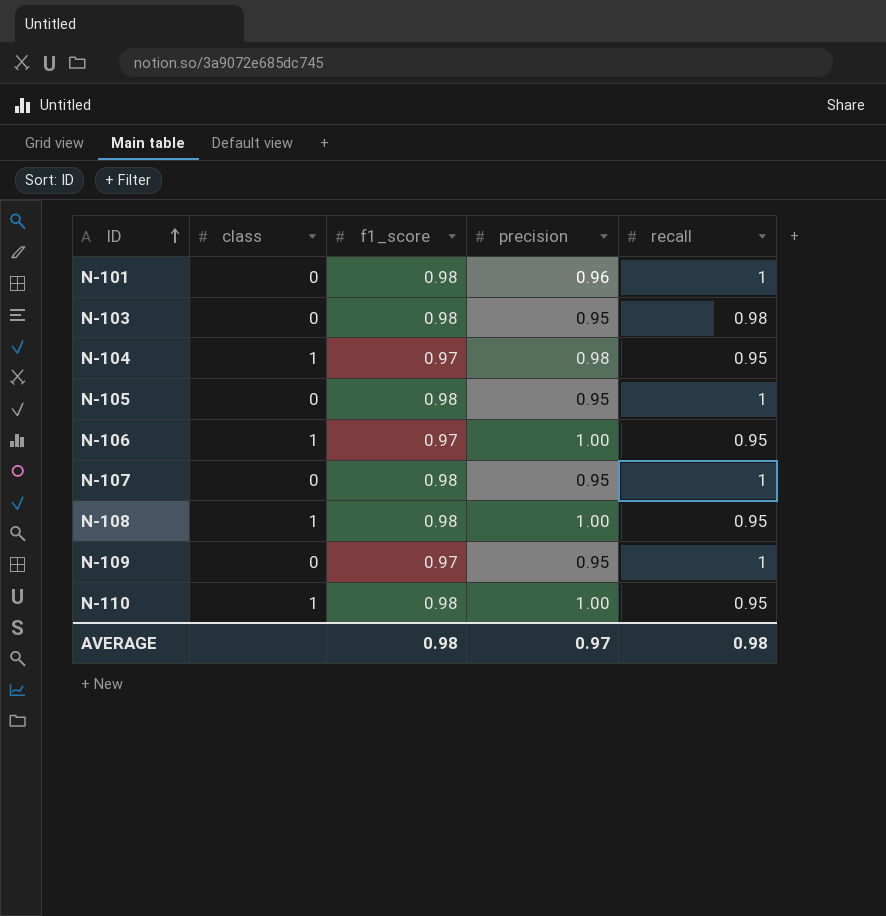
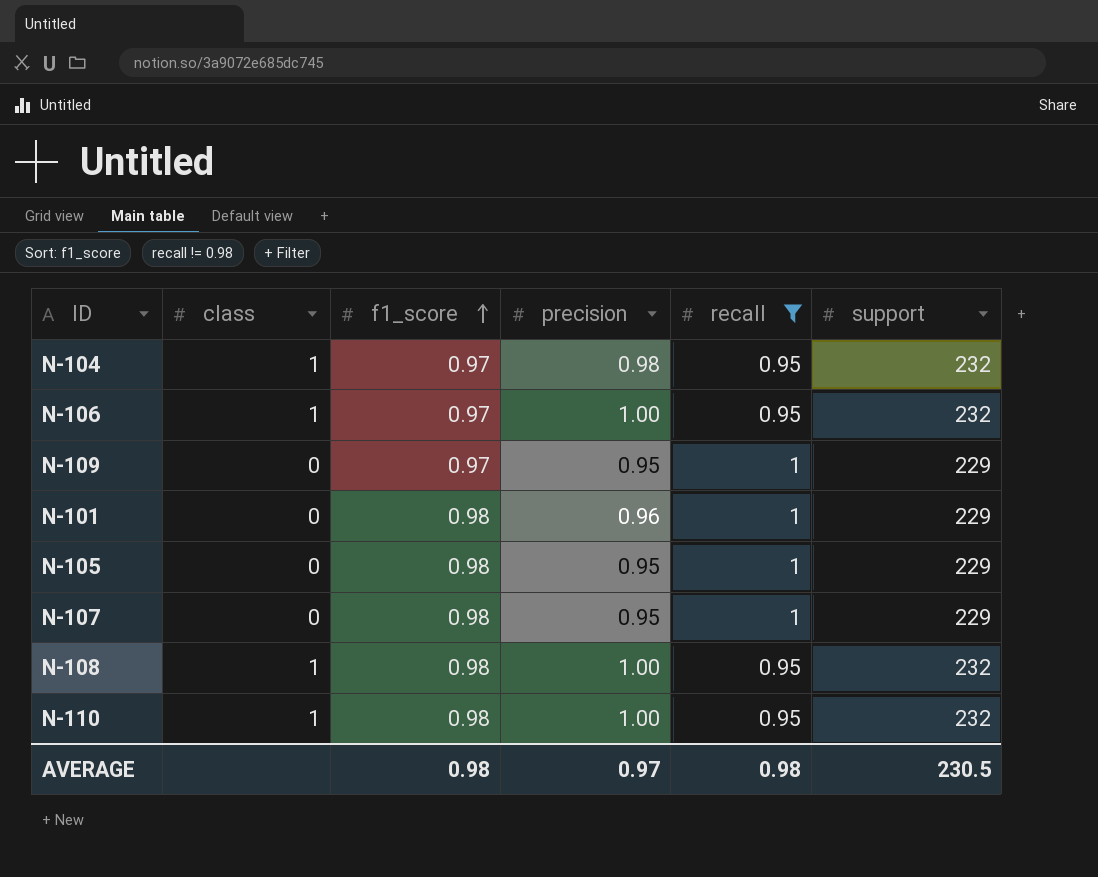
filter: none -> recall != 0.98
row order: ID ascending -> f1_score ascending
column support | position: none -> 6

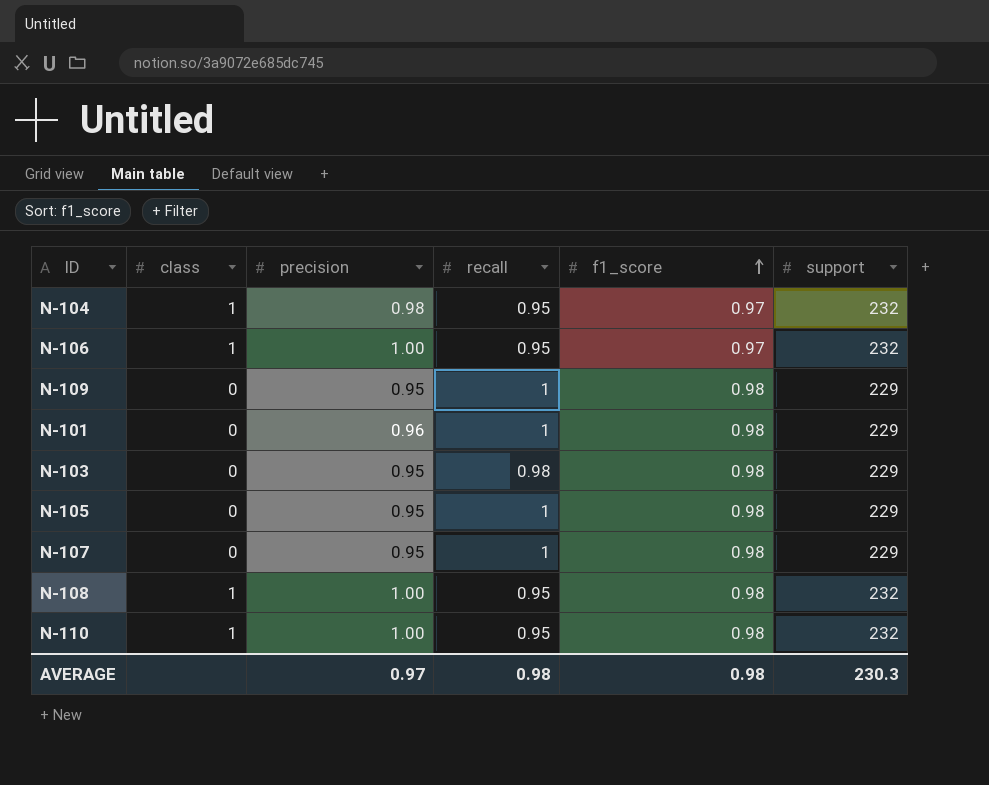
filter: recall != 0.98 -> none
column f1_score | position: 3 -> 5
N-109 | f1_score: 0.97 -> 0.98
AVERAGE | support: 230.5 -> 230.3

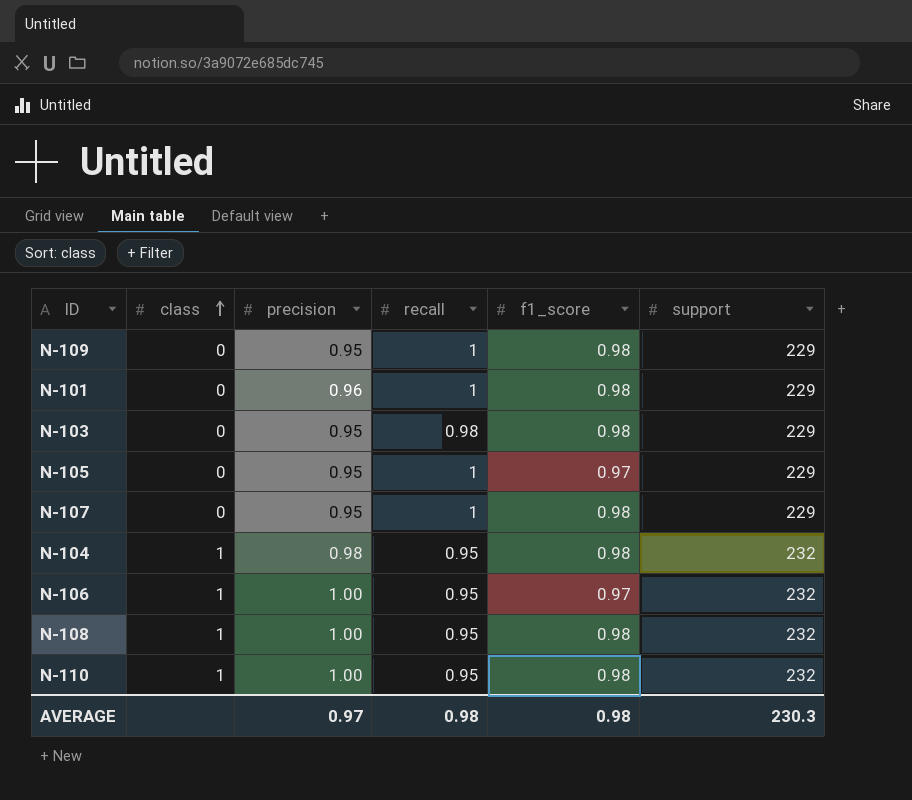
row order: f1_score ascending -> class ascending
N-105 | f1_score: 0.98 -> 0.97
N-104 | f1_score: 0.97 -> 0.98

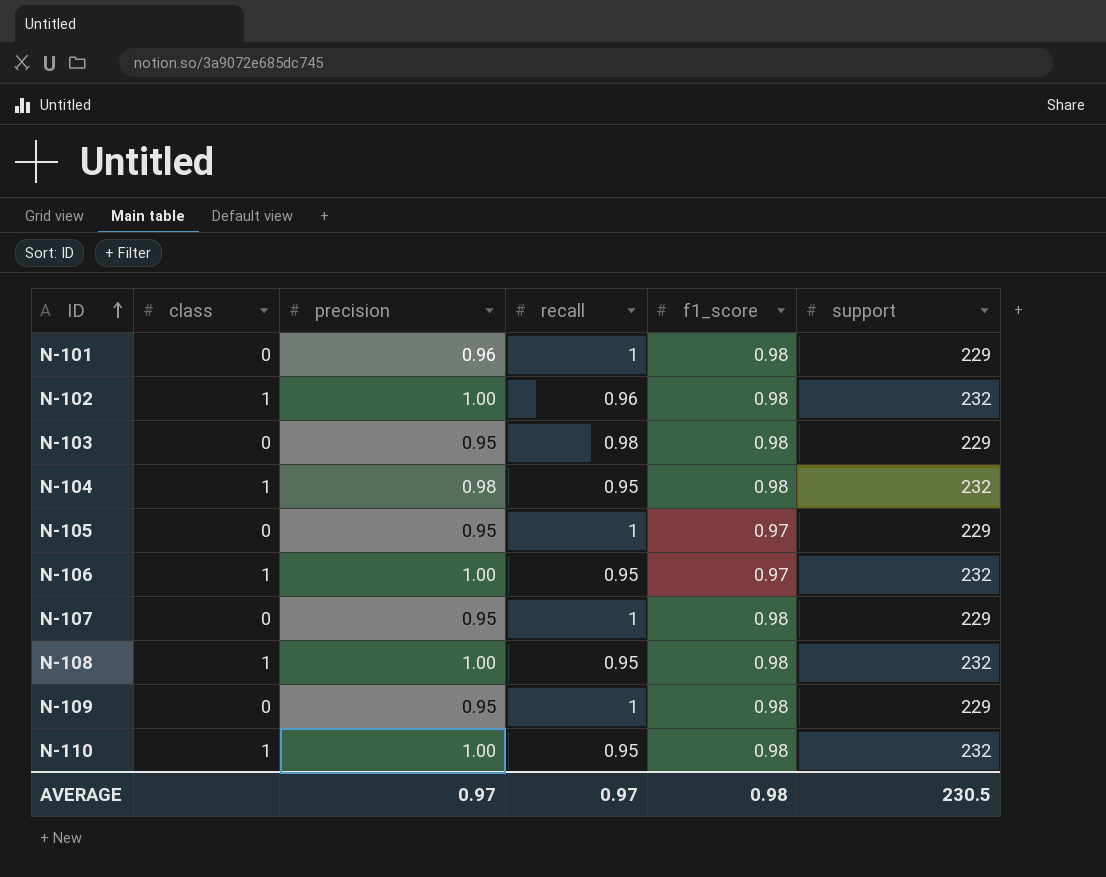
row order: class ascending -> ID ascending
row N-102: none -> 1 | 1.00 | 0.96 | 0.98 | 232
AVERAGE | recall: 0.98 -> 0.97
AVERAGE | support: 230.3 -> 230.5

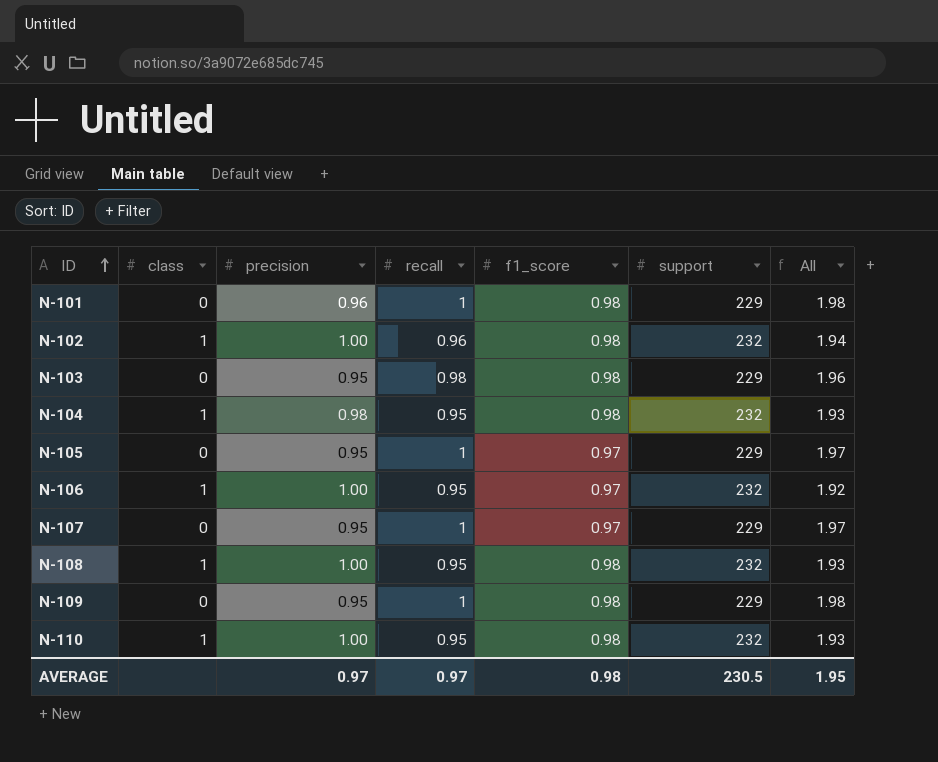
column All | formula: none -> [recall] + [f1_score]
N-107 | f1_score: 0.98 -> 0.97

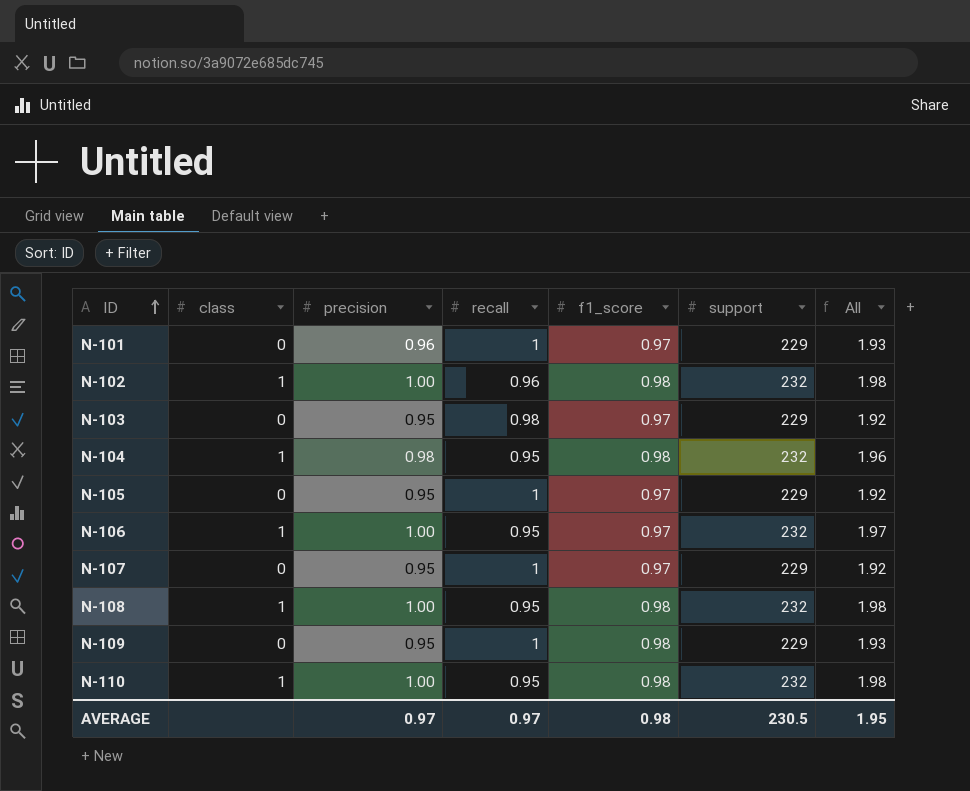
column All | formula: [recall] + [f1_score] -> [precision] + [f1_score]
N-101 | f1_score: 0.98 -> 0.97
N-103 | f1_score: 0.98 -> 0.97

